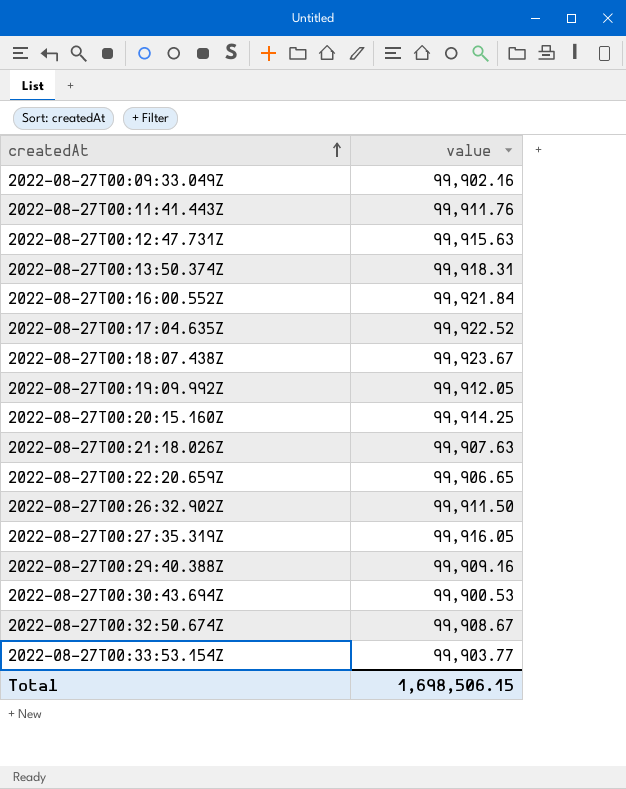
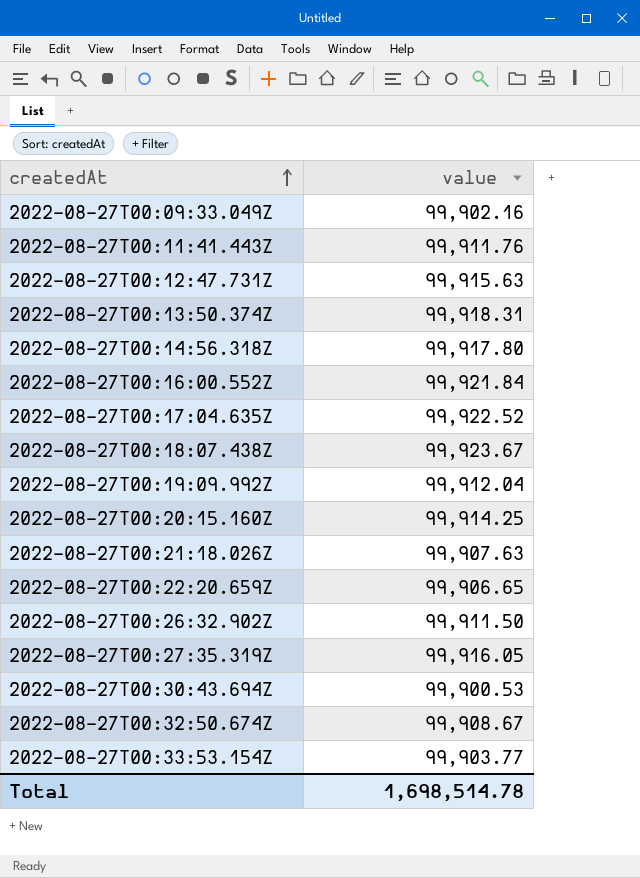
row 2022-08-27T00:29:40.388Z: 99,909.16 -> none
row 2022-08-27T00:14:56.318Z: none -> 99,917.80
2022-08-27T00:19:09.992Z | value: 99,912.05 -> 99,912.04
Total | value: 1,698,506.15 -> 1,698,514.78

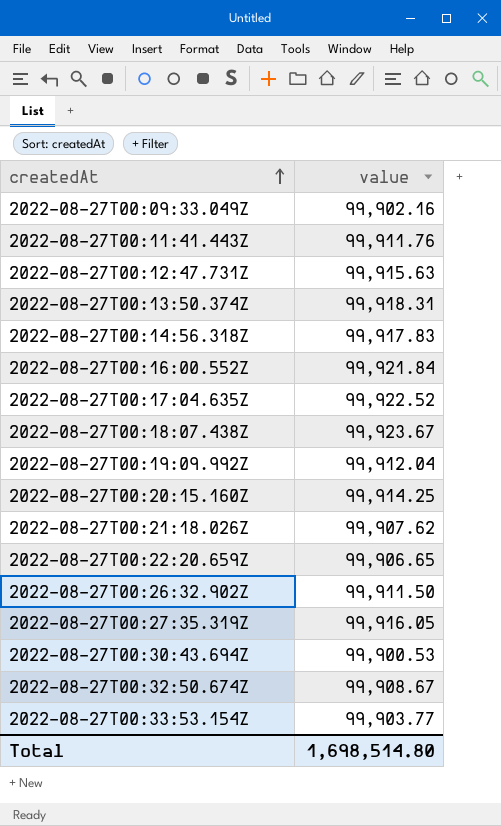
2022-08-27T00:14:56.318Z | value: 99,917.80 -> 99,917.83
2022-08-27T00:21:18.026Z | value: 99,907.63 -> 99,907.62
Total | value: 1,698,514.78 -> 1,698,514.80

